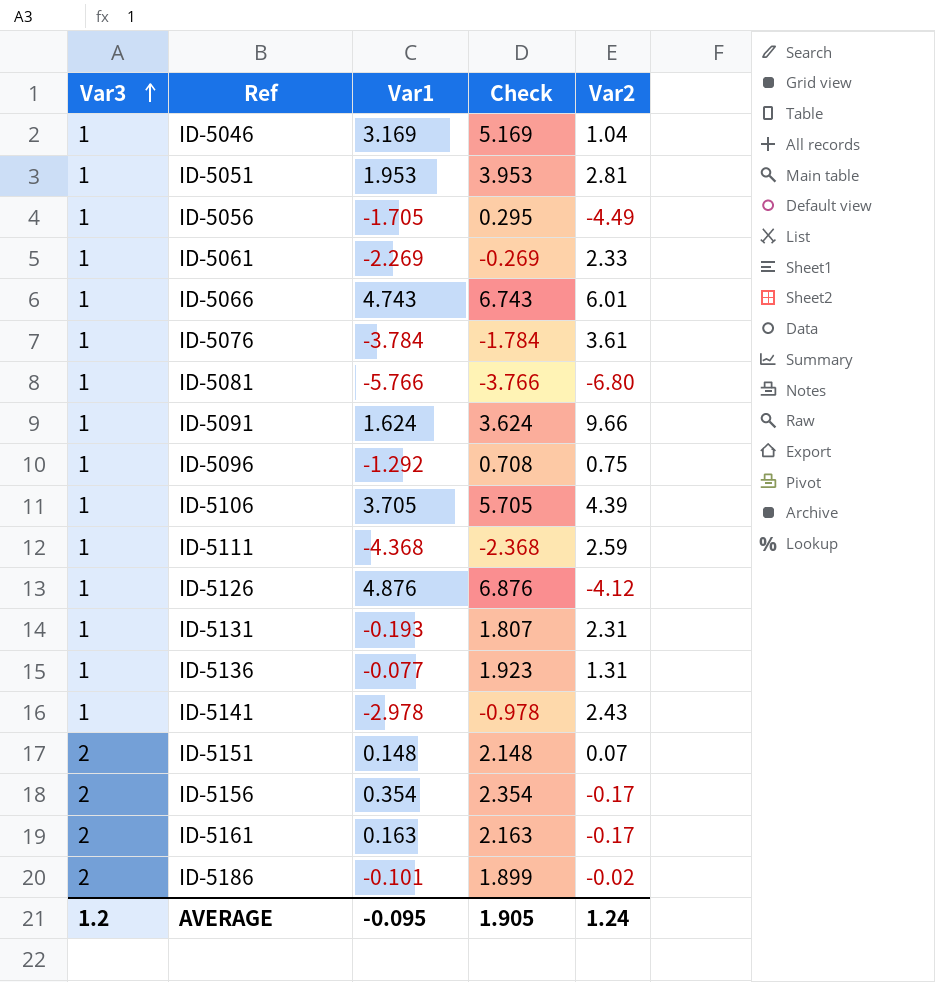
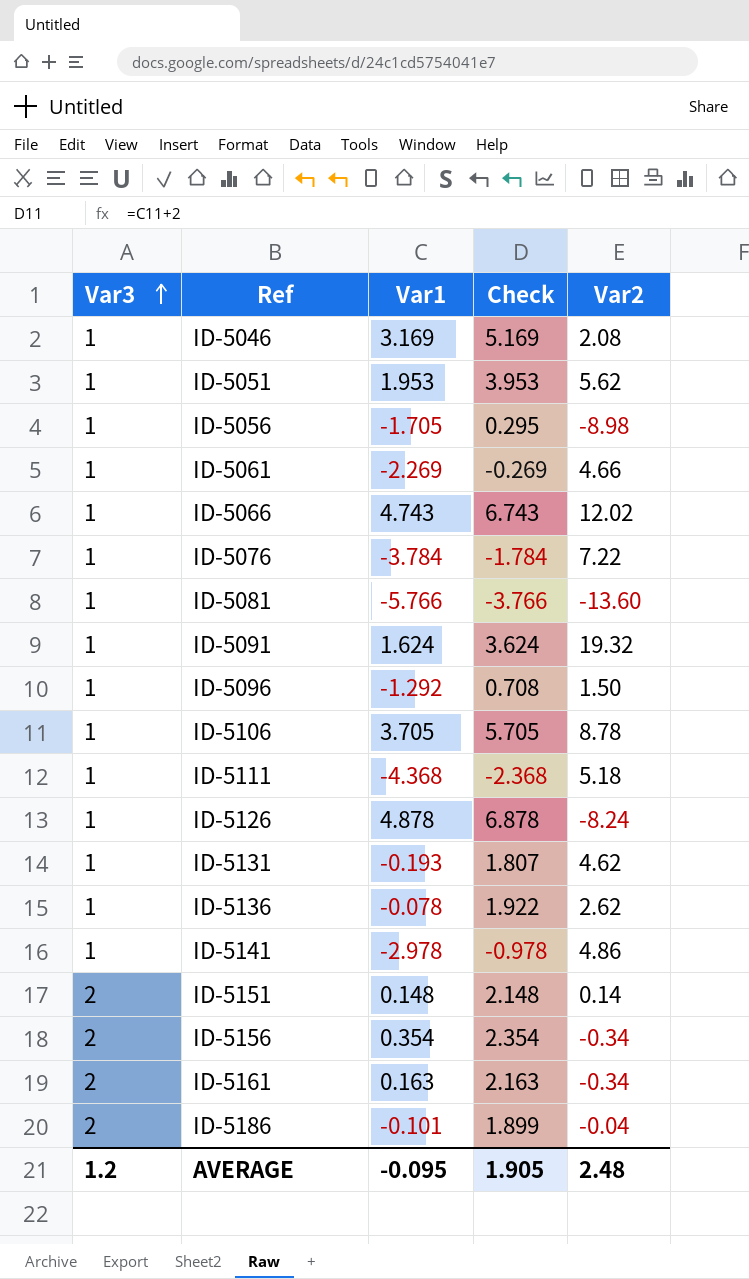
ID-5046 | Var2: 1.04 -> 2.08
ID-5051 | Var2: 2.81 -> 5.62
ID-5056 | Var2: -4.49 -> -8.98
ID-5061 | Var2: 2.33 -> 4.66
ID-5066 | Var2: 6.01 -> 12.02
ID-5076 | Var2: 3.61 -> 7.22
ID-5081 | Var2: -6.80 -> -13.60
ID-5091 | Var2: 9.66 -> 19.32
ID-5096 | Var2: 0.75 -> 1.50
ID-5106 | Var2: 4.39 -> 8.78
ID-5111 | Var2: 2.59 -> 5.18
ID-5126 | Var1: 4.876 -> 4.878
ID-5126 | Check: 6.876 -> 6.878
ID-5126 | Var2: -4.12 -> -8.24
ID-5131 | Var2: 2.31 -> 4.62
ID-5136 | Var1: -0.077 -> -0.078
ID-5136 | Check: 1.923 -> 1.922
ID-5136 | Var2: 1.31 -> 2.62
ID-5141 | Var2: 2.43 -> 4.86
ID-5151 | Var2: 0.07 -> 0.14
ID-5156 | Var2: -0.17 -> -0.34
ID-5161 | Var2: -0.17 -> -0.34
ID-5186 | Var2: -0.02 -> -0.04
AVERAGE | Var2: 1.24 -> 2.48

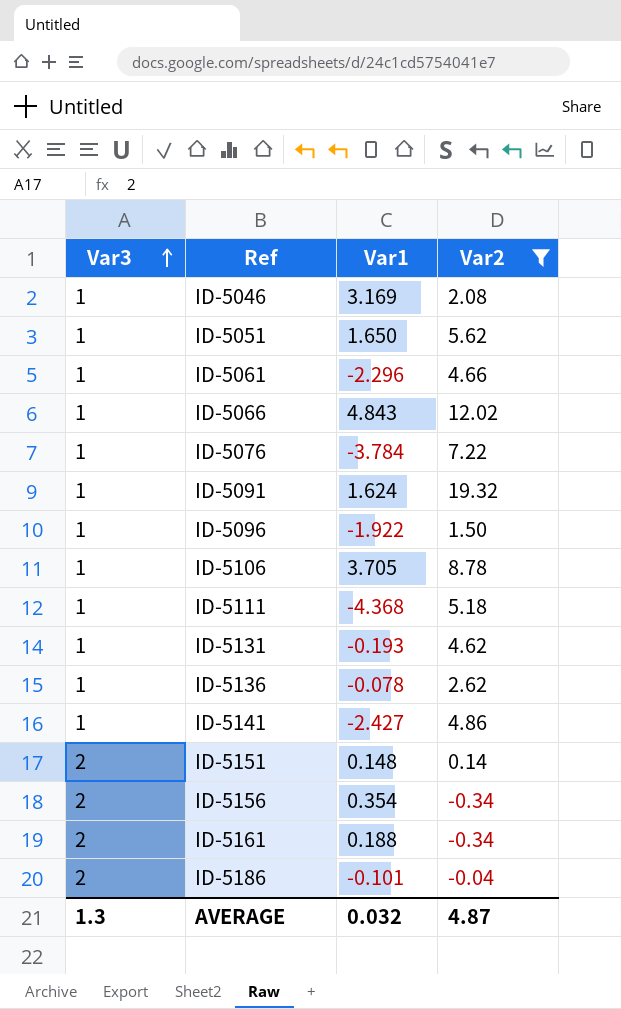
filter: none -> Var2 >= -0.34
column Check | formula: [Var1] + 2 -> none
ID-5051 | Var1: 1.953 -> 1.650
ID-5061 | Var1: -2.269 -> -2.296
ID-5066 | Var1: 4.743 -> 4.843
ID-5096 | Var1: -1.292 -> -1.922
ID-5141 | Var1: -2.978 -> -2.427
ID-5161 | Var1: 0.163 -> 0.188
AVERAGE | Var3: 1.2 -> 1.3
AVERAGE | Var1: -0.095 -> 0.032
AVERAGE | Var2: 2.48 -> 4.87

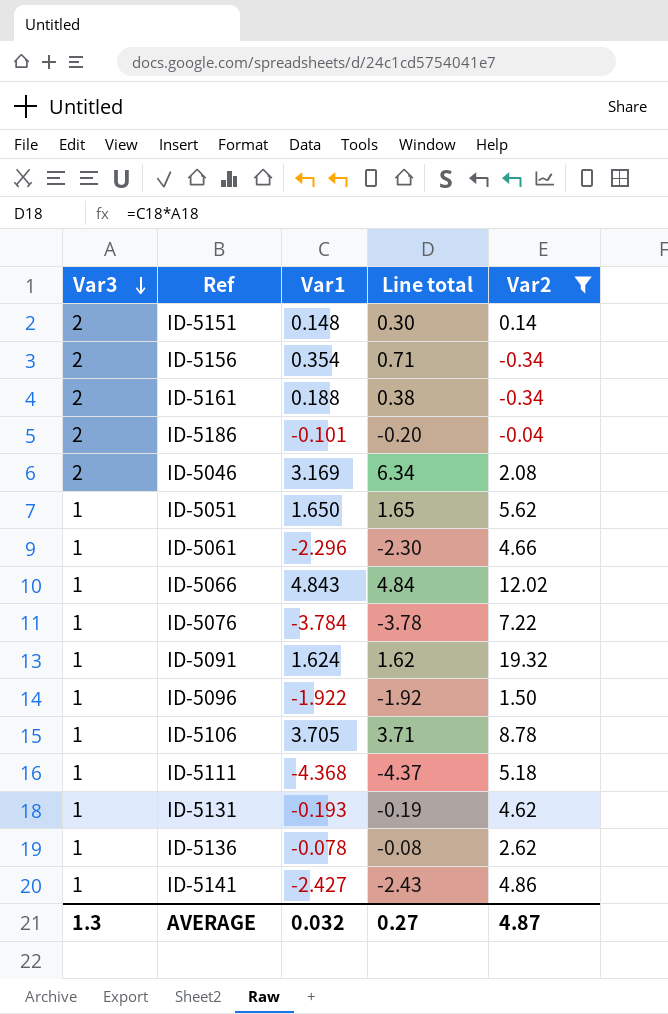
row order: Var3 ascending -> Var3 descending
column Line total | formula: none -> [Var3] * [Var1]
ID-5046 | Var3: 1 -> 2

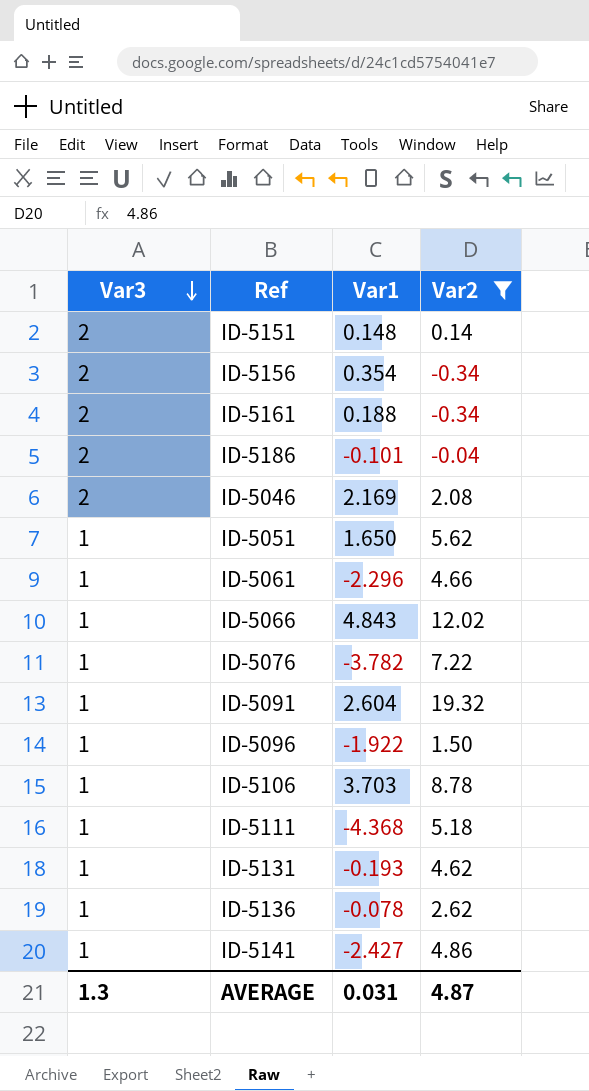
column Line total | formula: [Var3] * [Var1] -> none
ID-5046 | Var1: 3.169 -> 2.169
ID-5076 | Var1: -3.784 -> -3.782
ID-5091 | Var1: 1.624 -> 2.604
ID-5106 | Var1: 3.705 -> 3.703
AVERAGE | Var1: 0.032 -> 0.031

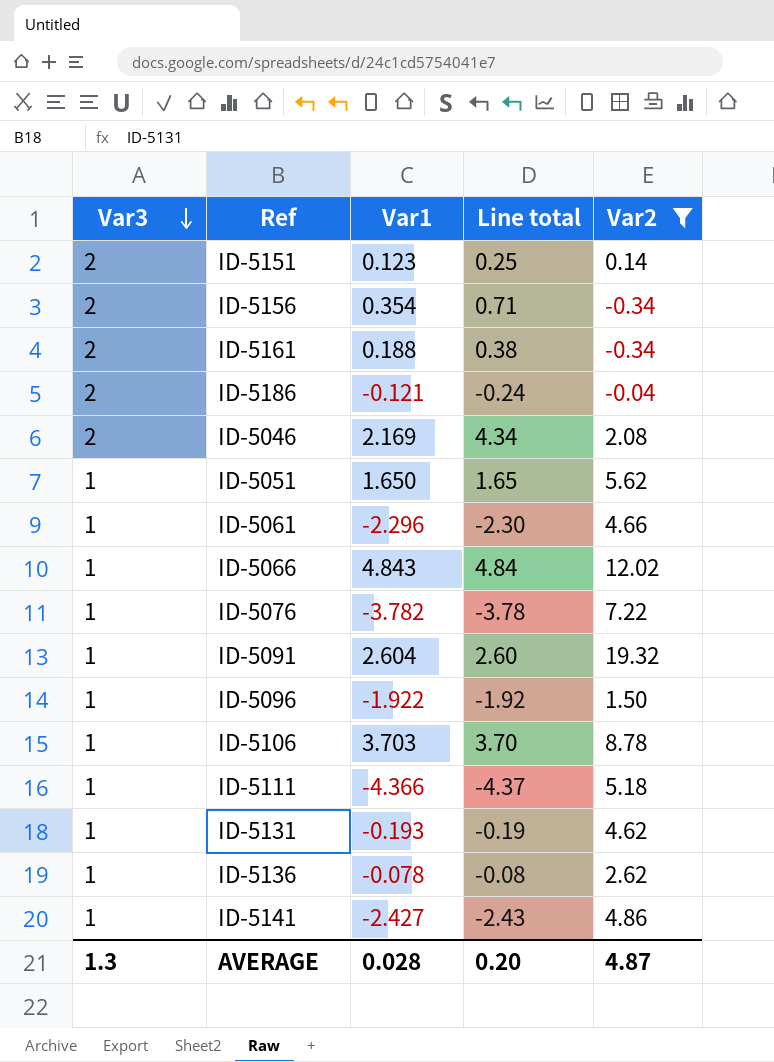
column Line total | formula: none -> [Var3] * [Var1]
ID-5151 | Var1: 0.148 -> 0.123
ID-5186 | Var1: -0.101 -> -0.121
ID-5111 | Var1: -4.368 -> -4.366
AVERAGE | Var1: 0.031 -> 0.028

